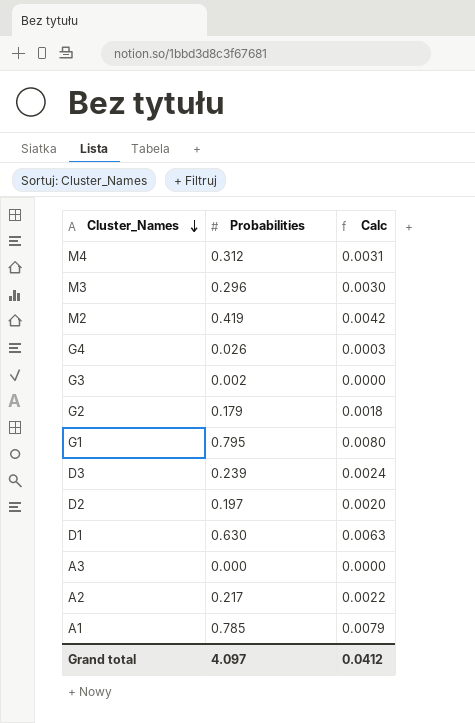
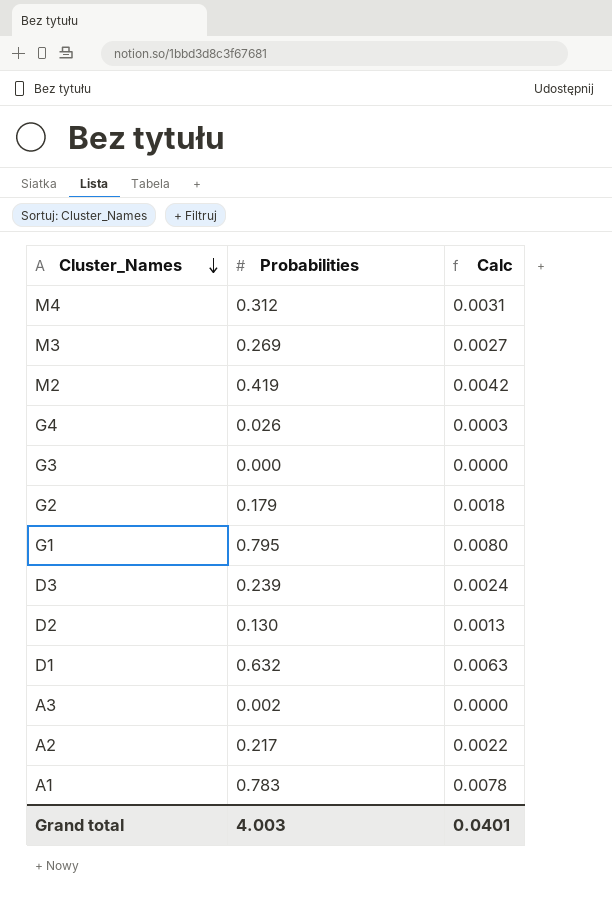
M3 | Probabilities: 0.296 -> 0.269
M3 | Calc: 0.0030 -> 0.0027
G3 | Probabilities: 0.002 -> 0.000
D2 | Probabilities: 0.197 -> 0.130
D2 | Calc: 0.0020 -> 0.0013
D1 | Probabilities: 0.630 -> 0.632
A3 | Probabilities: 0.000 -> 0.002
A1 | Probabilities: 0.785 -> 0.783
A1 | Calc: 0.0079 -> 0.0078
Grand total | Probabilities: 4.097 -> 4.003
Grand total | Calc: 0.0412 -> 0.0401

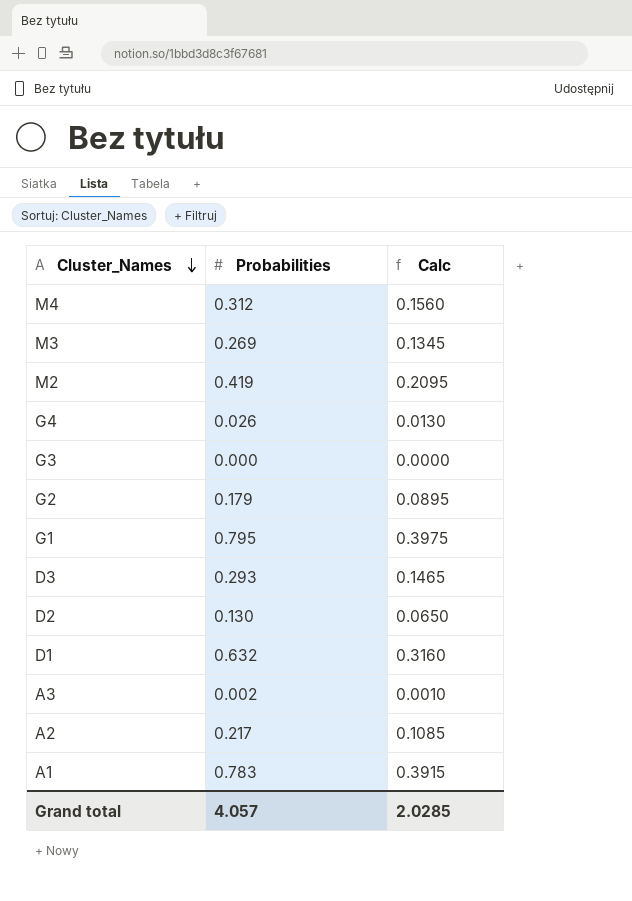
column Calc | formula: [Probabilities] * 0.01 -> [Probabilities] * 0.5
D3 | Probabilities: 0.239 -> 0.293
Grand total | Probabilities: 4.003 -> 4.057
Grand total | Calc: 0.0401 -> 2.0285

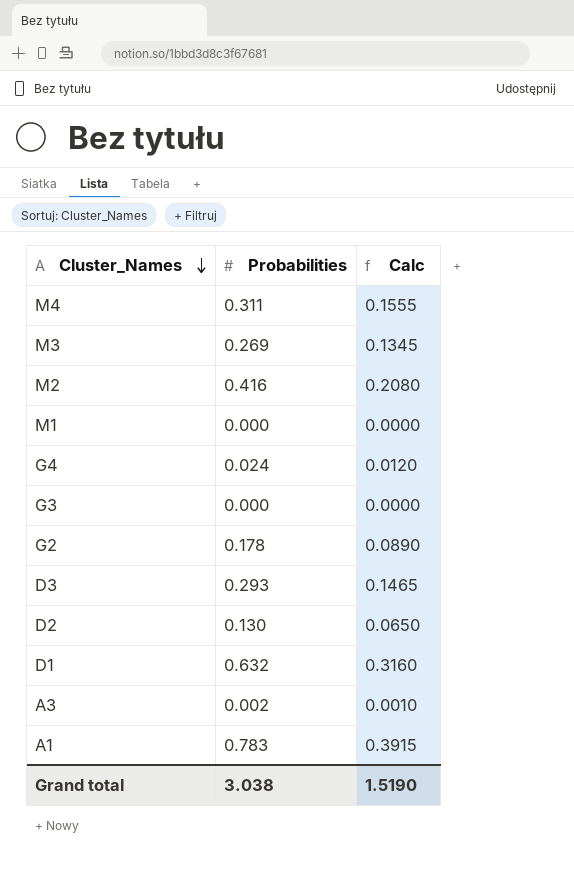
row G1: 0.795 | 0.3975 -> none
row A2: 0.217 | 0.1085 -> none
M4 | Probabilities: 0.312 -> 0.311
M4 | Calc: 0.1560 -> 0.1555
M2 | Probabilities: 0.419 -> 0.416
M2 | Calc: 0.2095 -> 0.2080
row M1: none -> 0.000 | 0.0000
G4 | Probabilities: 0.026 -> 0.024
G4 | Calc: 0.0130 -> 0.0120
G2 | Probabilities: 0.179 -> 0.178
G2 | Calc: 0.0895 -> 0.0890
Grand total | Probabilities: 4.057 -> 3.038
Grand total | Calc: 2.0285 -> 1.5190

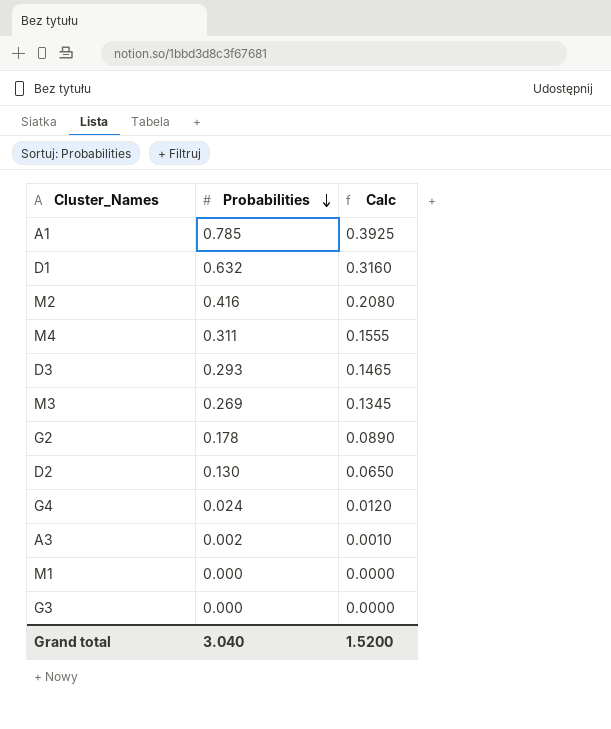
row order: Cluster_Names descending -> Probabilities descending
A1 | Probabilities: 0.783 -> 0.785
A1 | Calc: 0.3915 -> 0.3925
Grand total | Probabilities: 3.038 -> 3.040
Grand total | Calc: 1.5190 -> 1.5200

